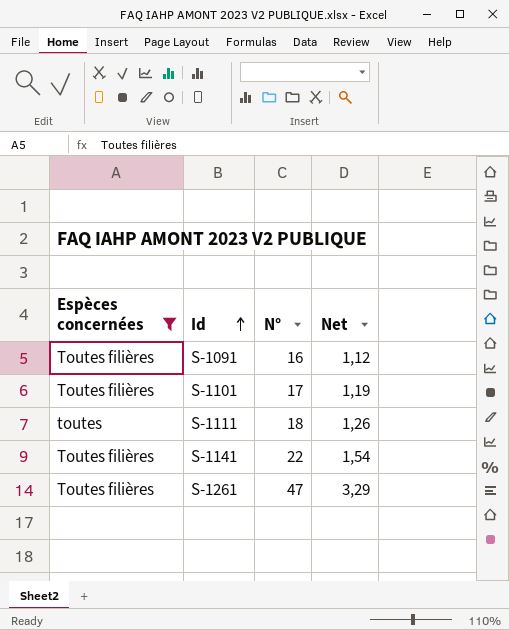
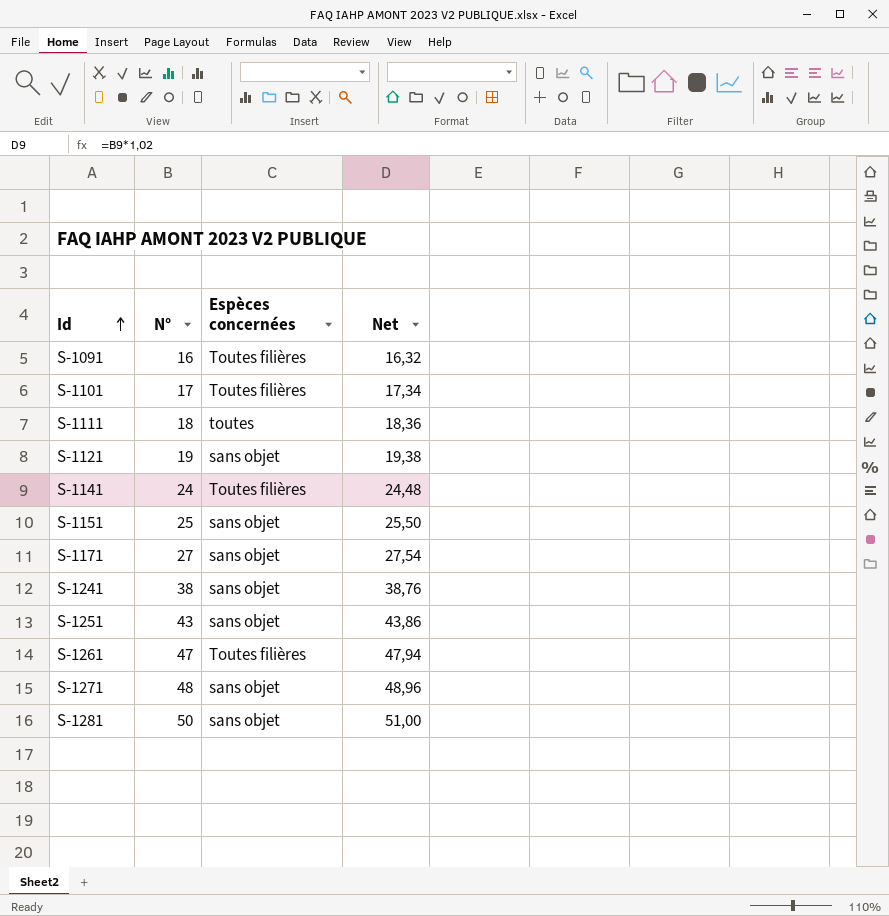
filter: Espèces concernées != sans objet -> none
column Espèces concernées | position: 1 -> 3
column Net | formula: [N°] * 0,07 -> [N°] * 1,02
S-1141 | N°: 22 -> 24

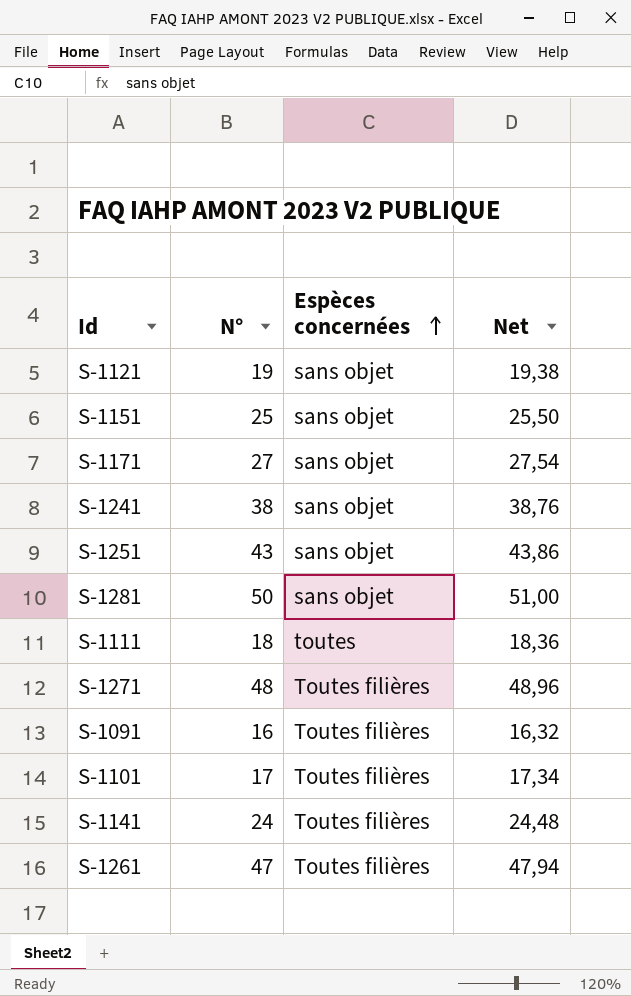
row order: Id ascending -> Espèces concernées ascending
S-1271 | Espèces concernées: sans objet -> Toutes filières

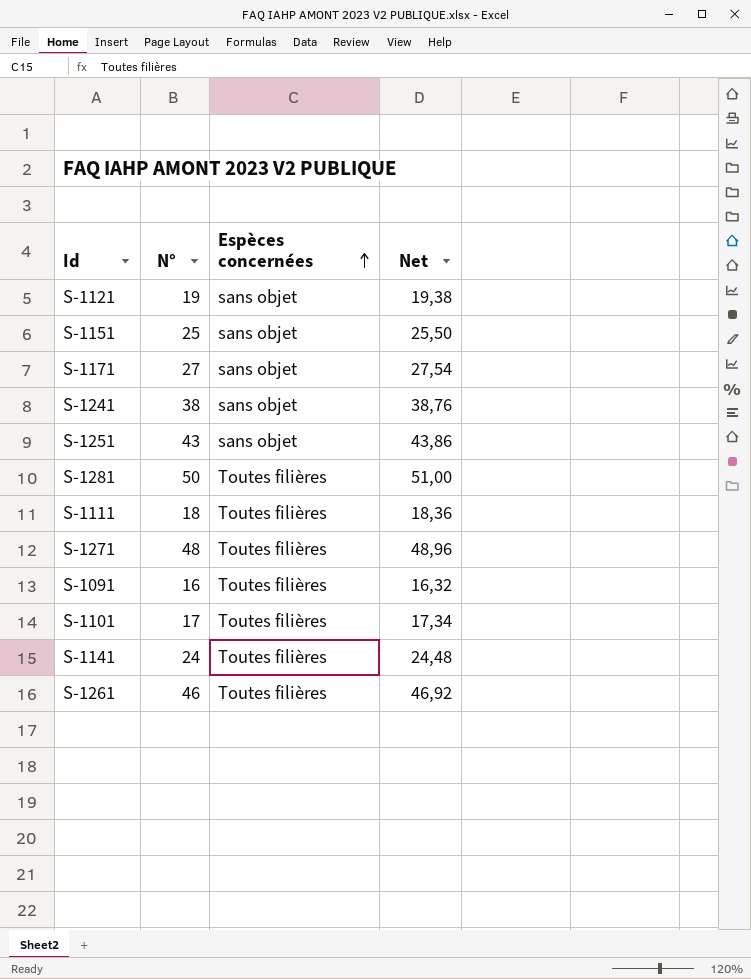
S-1281 | Espèces concernées: sans objet -> Toutes filières
S-1111 | Espèces concernées: toutes -> Toutes filières
S-1261 | N°: 47 -> 46
S-1261 | Net: 47,94 -> 46,92

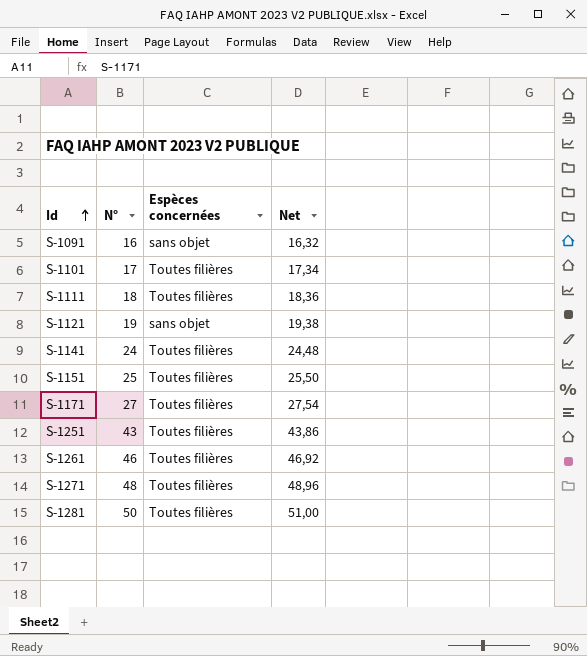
row order: Espèces concernées ascending -> Id ascending
row S-1241: 38 | sans objet | 38,76 -> none
S-1091 | Espèces concernées: Toutes filières -> sans objet
S-1151 | Espèces concernées: sans objet -> Toutes filières
S-1171 | Espèces concernées: sans objet -> Toutes filières
S-1251 | Espèces concernées: sans objet -> Toutes filières

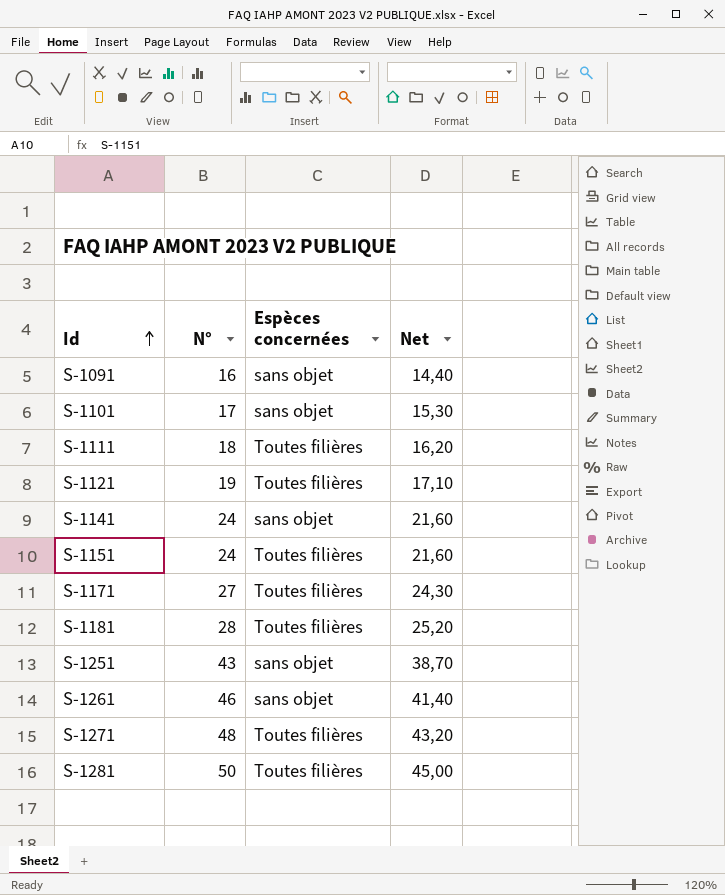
column Net | formula: [N°] * 1,02 -> [N°] * 0,9
S-1101 | Espèces concernées: Toutes filières -> sans objet
S-1121 | Espèces concernées: sans objet -> Toutes filières
S-1141 | Espèces concernées: Toutes filières -> sans objet
S-1151 | N°: 25 -> 24
row S-1181: none -> 28 | Toutes filières | 25,20
S-1251 | Espèces concernées: Toutes filières -> sans objet
S-1261 | Espèces concernées: Toutes filières -> sans objet

